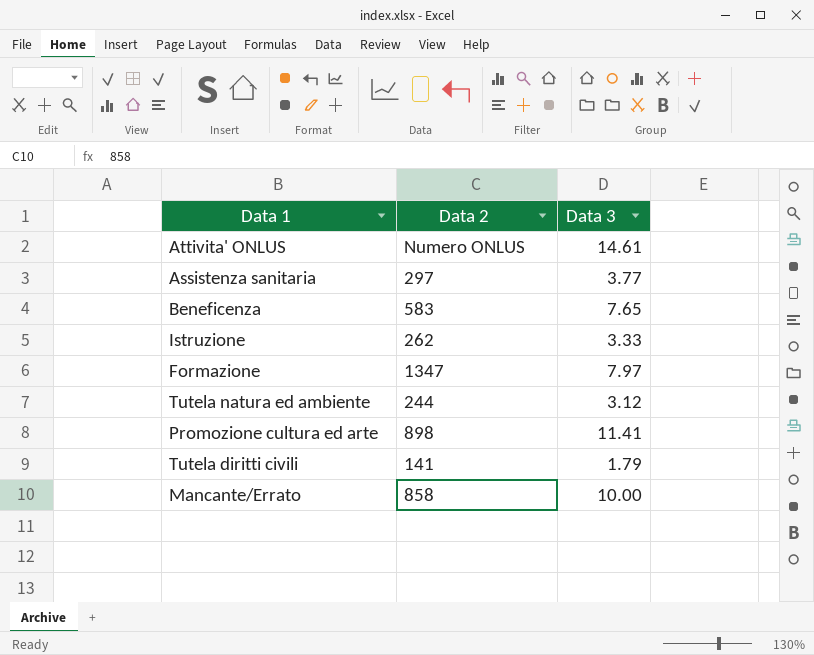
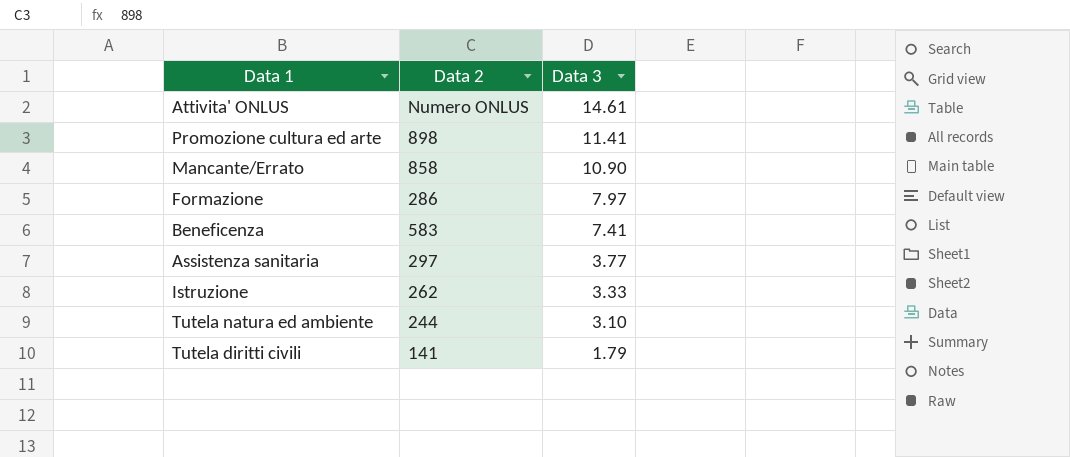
row order: none -> Data 3 descending
Mancante/Errato | Data 3: 10.00 -> 10.90
Formazione | Data 2: 1347 -> 286
Beneficenza | Data 3: 7.65 -> 7.41
Tutela natura ed ambiente | Data 3: 3.12 -> 3.10

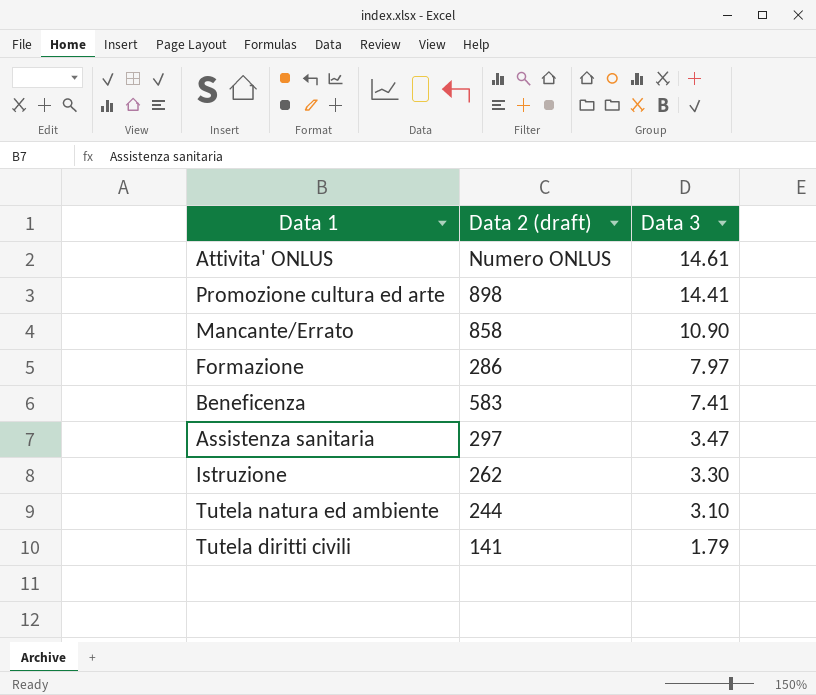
column name: Data 2 -> Data 2 (draft)
Promozione cultura ed arte | Data 3: 11.41 -> 14.41
Assistenza sanitaria | Data 3: 3.77 -> 3.47
Istruzione | Data 3: 3.33 -> 3.30

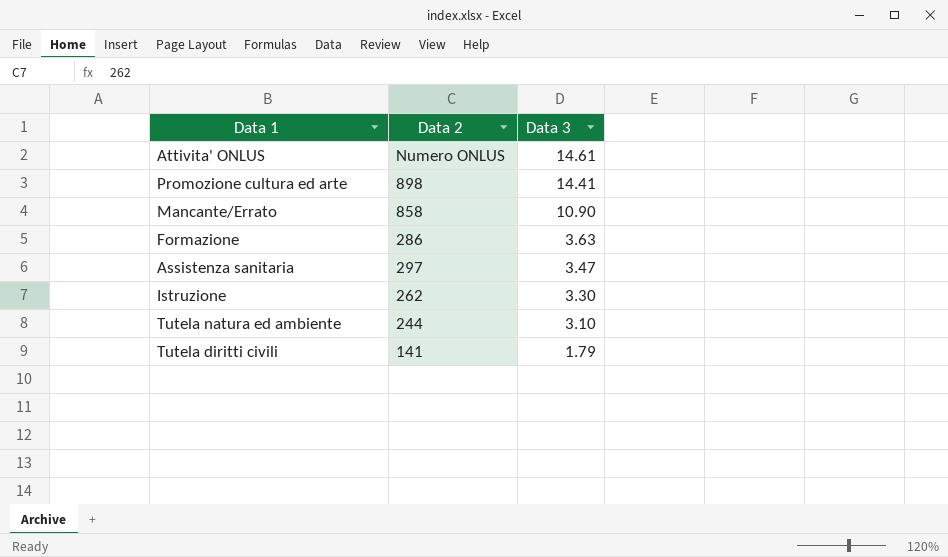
column name: Data 2 (draft) -> Data 2
row Beneficenza: 583 | 7.41 -> none
Formazione | Data 3: 7.97 -> 3.63

